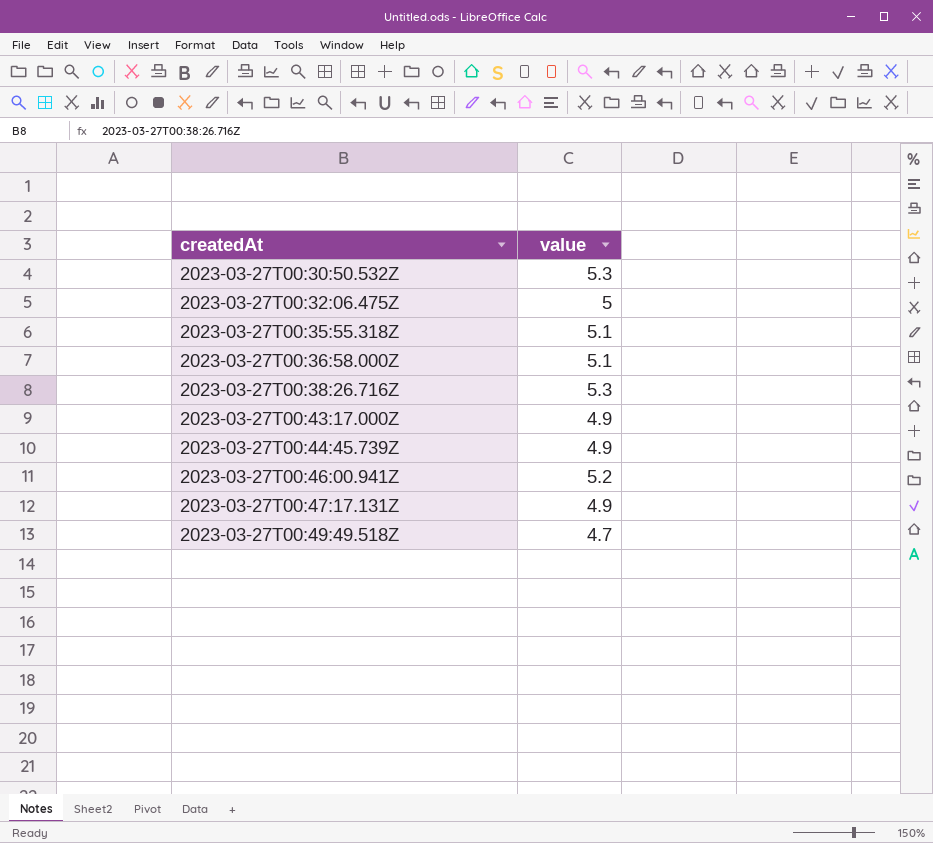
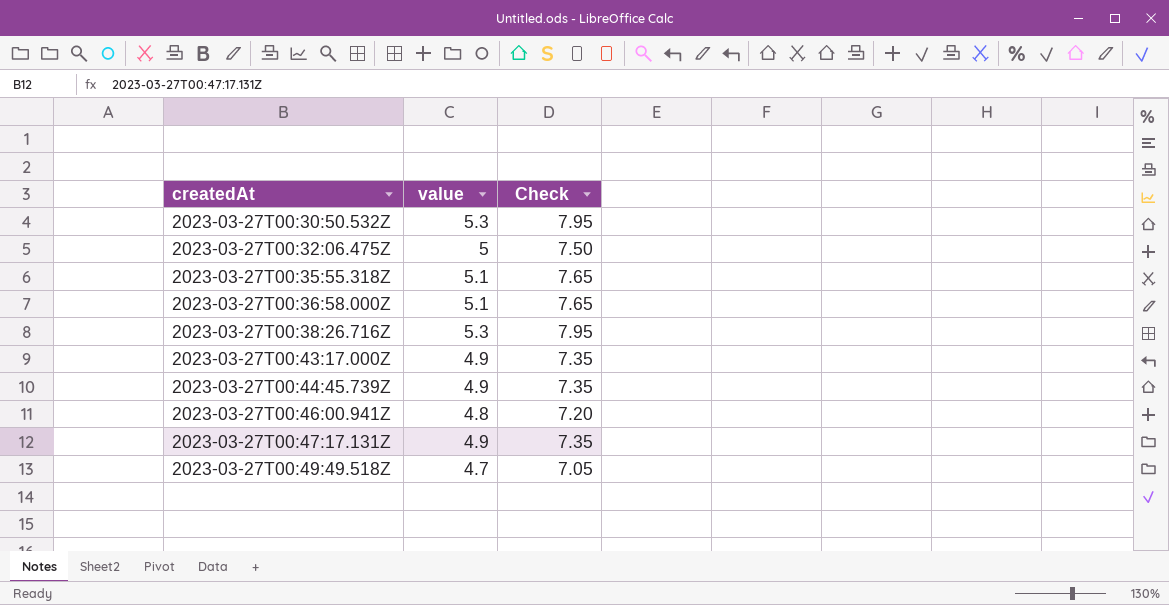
column Check | formula: none -> [value] * 1.5
2023-03-27T00:46:00.941Z | value: 5.2 -> 4.8

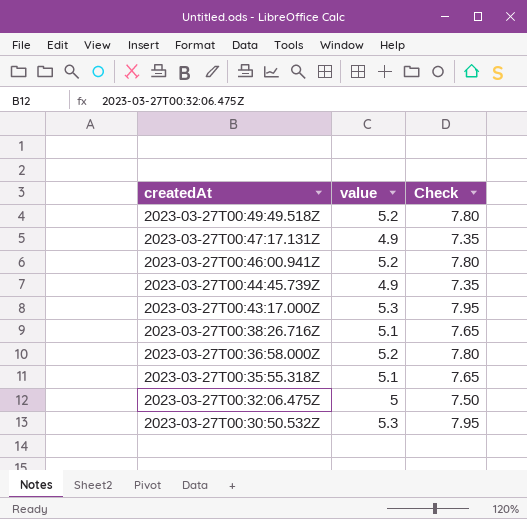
row order: createdAt ascending -> createdAt descending
2023-03-27T00:49:49.518Z | value: 4.7 -> 5.2
2023-03-27T00:49:49.518Z | Check: 7.05 -> 7.80
2023-03-27T00:46:00.941Z | value: 4.8 -> 5.2
2023-03-27T00:46:00.941Z | Check: 7.20 -> 7.80
2023-03-27T00:43:17.000Z | value: 4.9 -> 5.3
2023-03-27T00:43:17.000Z | Check: 7.35 -> 7.95
2023-03-27T00:38:26.716Z | value: 5.3 -> 5.1
2023-03-27T00:38:26.716Z | Check: 7.95 -> 7.65
2023-03-27T00:36:58.000Z | value: 5.1 -> 5.2
2023-03-27T00:36:58.000Z | Check: 7.65 -> 7.80

